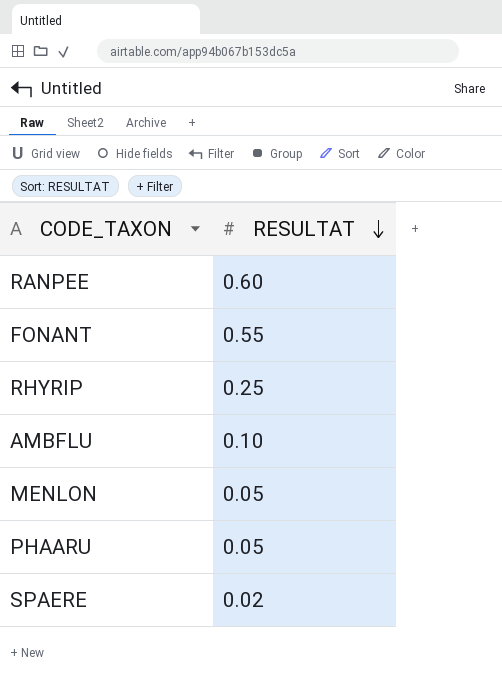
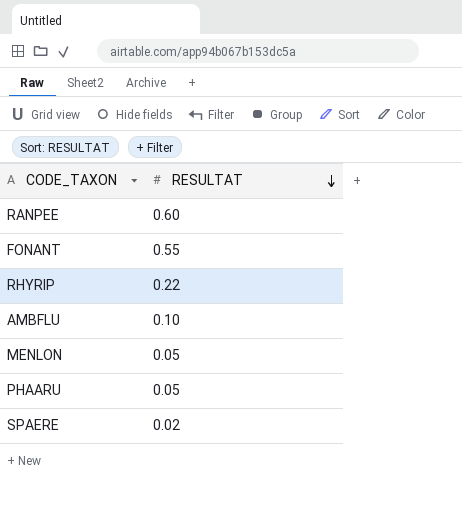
RHYRIP | RESULTAT: 0.25 -> 0.22

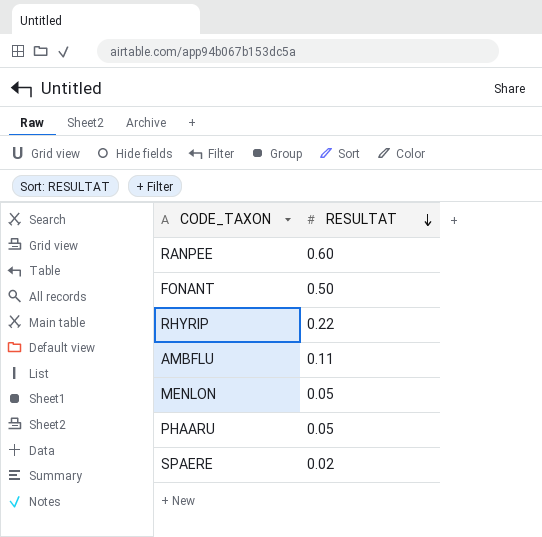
FONANT | RESULTAT: 0.55 -> 0.50
AMBFLU | RESULTAT: 0.10 -> 0.11

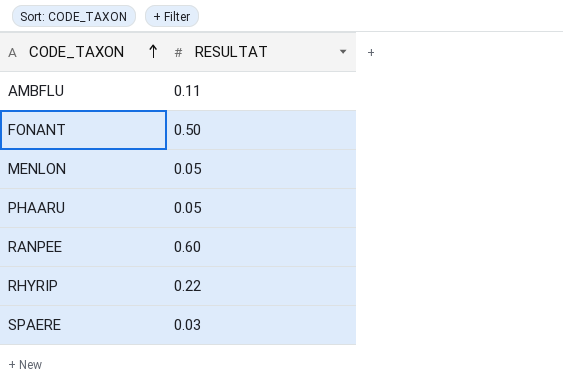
row order: RESULTAT descending -> CODE_TAXON ascending
SPAERE | RESULTAT: 0.02 -> 0.03

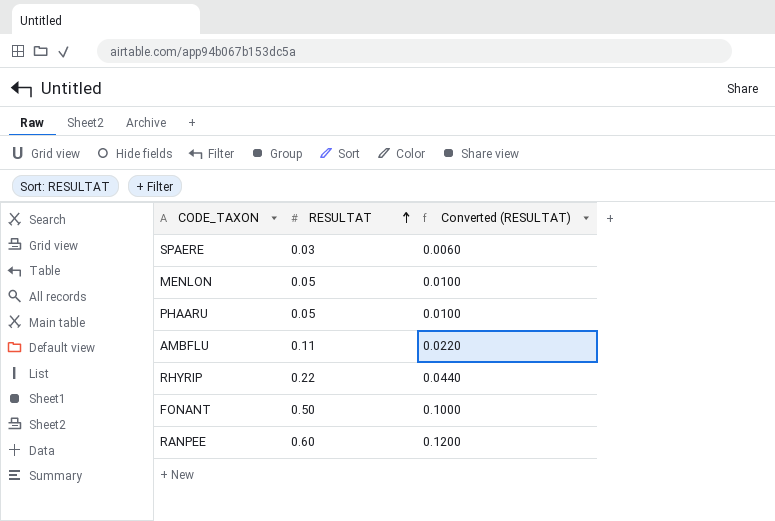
row order: CODE_TAXON ascending -> RESULTAT ascending
column Converted (RESULTAT) | formula: none -> [RESULTAT] * 0.2

